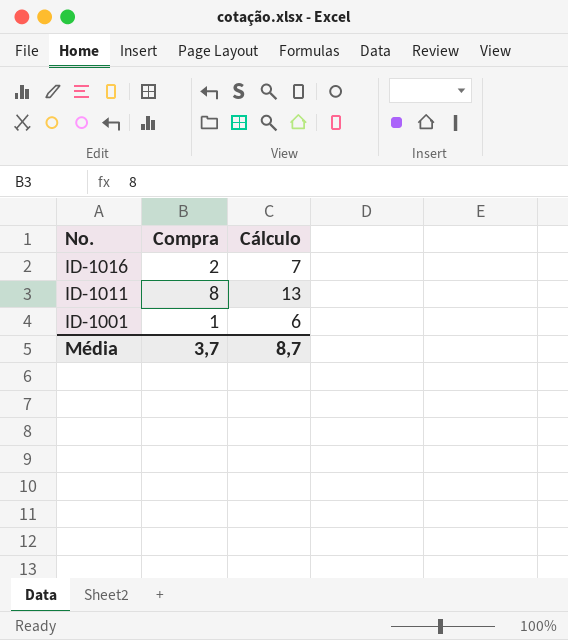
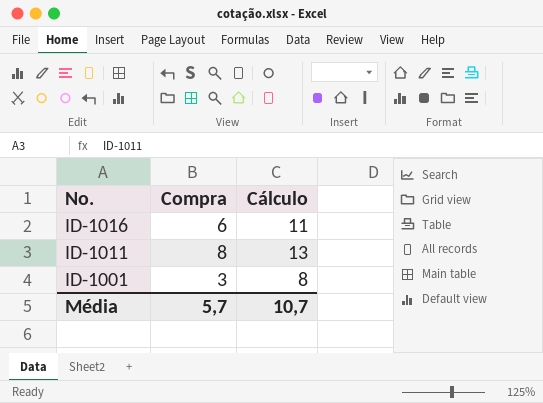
ID-1016 | Compra: 2 -> 6
ID-1016 | Cálculo: 7 -> 11
ID-1001 | Compra: 1 -> 3
ID-1001 | Cálculo: 6 -> 8
Média | Compra: 3,7 -> 5,7
Média | Cálculo: 8,7 -> 10,7

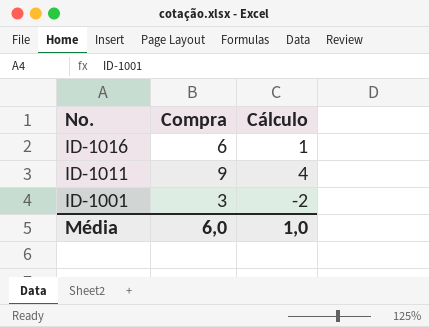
column Cálculo | formula: [Compra] + 5 -> [Compra] - 5
ID-1011 | Compra: 8 -> 9
Média | Compra: 5,7 -> 6,0
Média | Cálculo: 10,7 -> 1,0

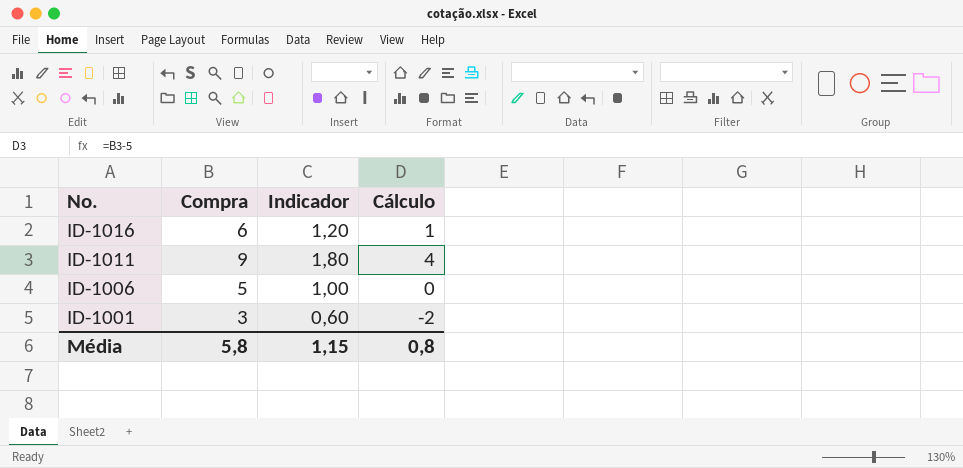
column Indicador | formula: none -> [Compra] * 0,2
row ID-1006: none -> 5 | 1,00 | 0
Média | Compra: 6,0 -> 5,8
Média | Cálculo: 1,0 -> 0,8

